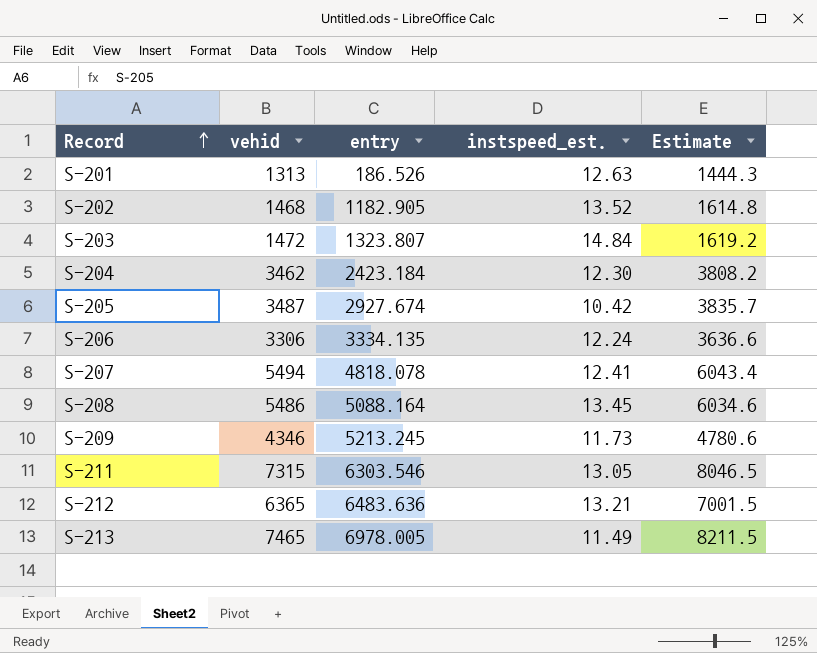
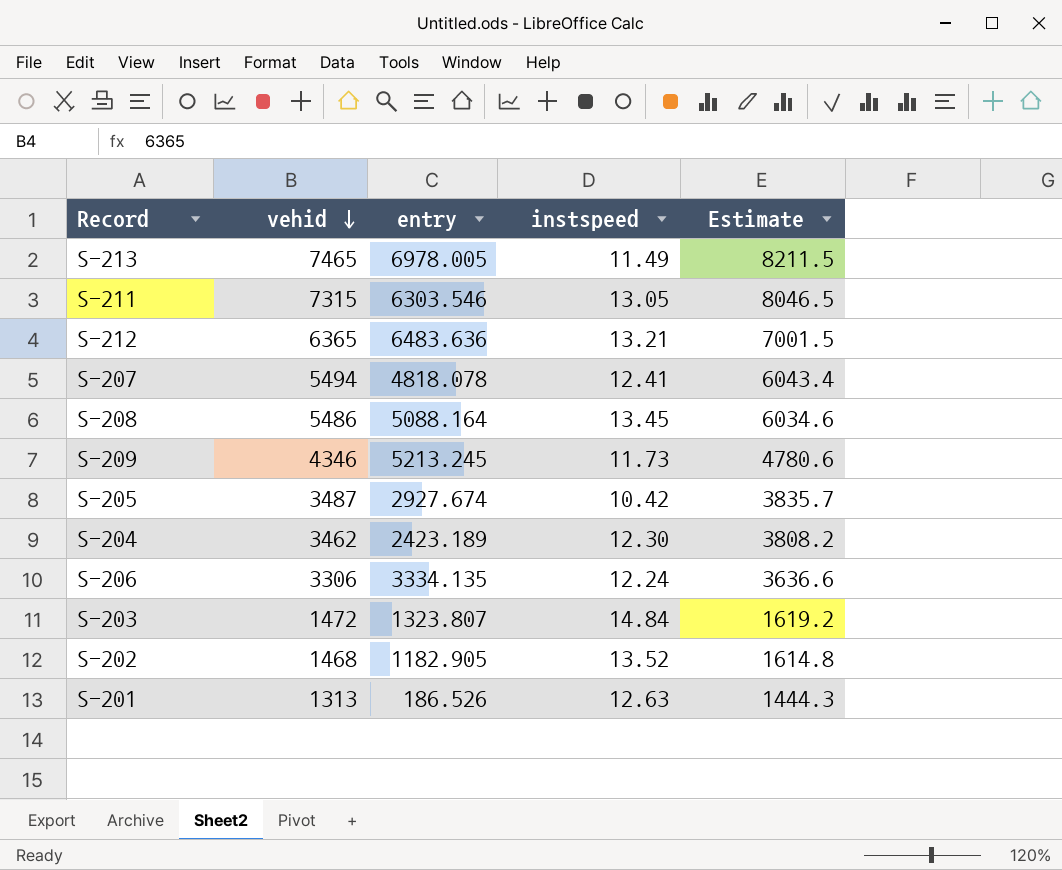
row order: Record ascending -> vehid descending
column name: instspeed_est. -> instspeed
S-204 | entry: 2423.184 -> 2423.189

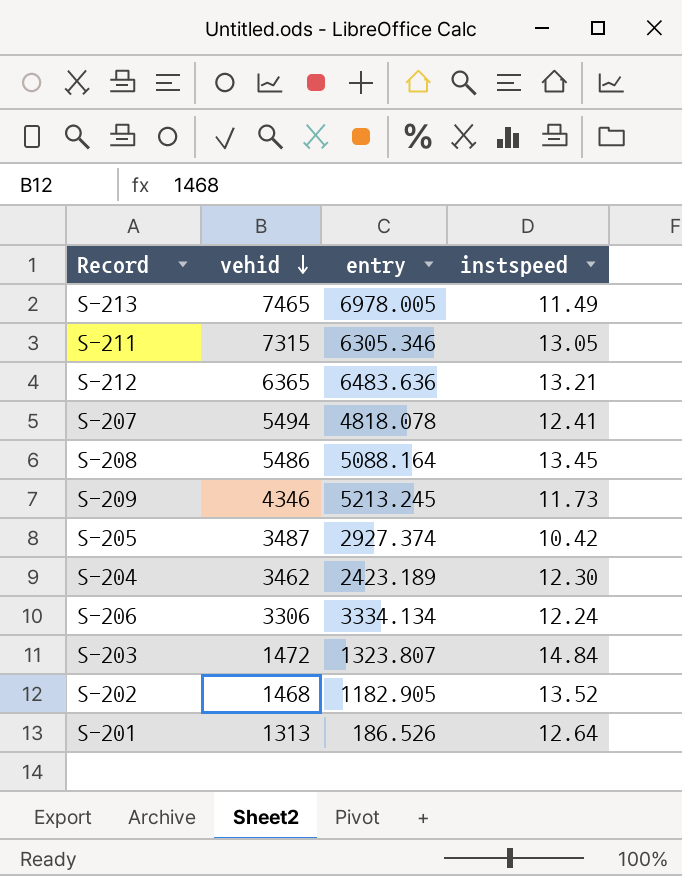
column Estimate | formula: [vehid] * 1.1 -> none
S-211 | entry: 6303.546 -> 6305.346
S-205 | entry: 2927.674 -> 2927.374
S-206 | entry: 3334.135 -> 3334.134
S-201 | instspeed: 12.63 -> 12.64

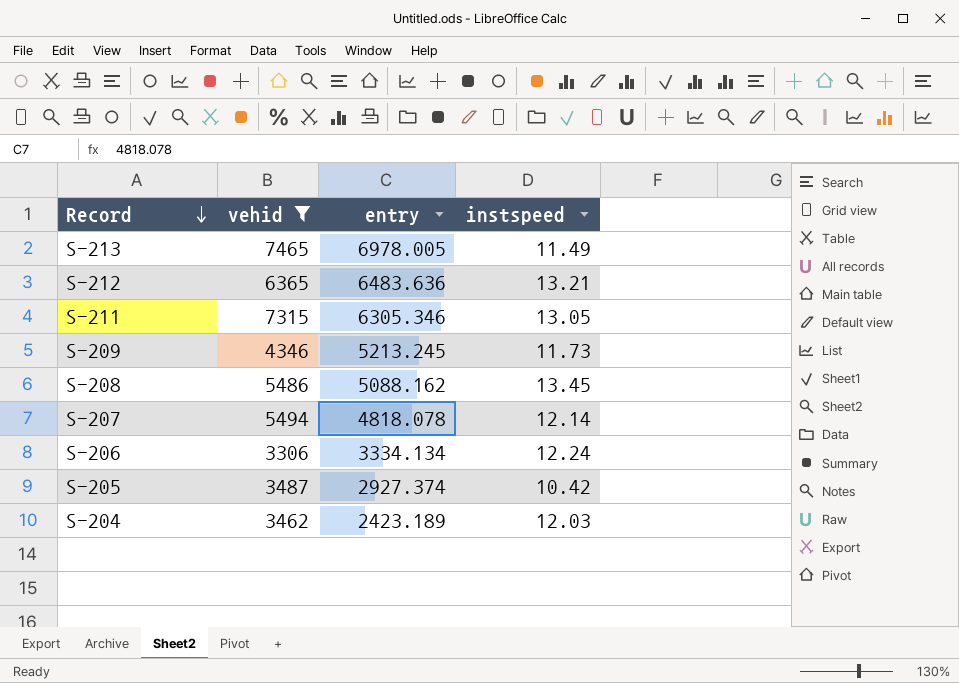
filter: none -> vehid >= 3306
row order: vehid descending -> Record descending
S-208 | entry: 5088.164 -> 5088.162
S-207 | instspeed: 12.41 -> 12.14
S-204 | instspeed: 12.30 -> 12.03

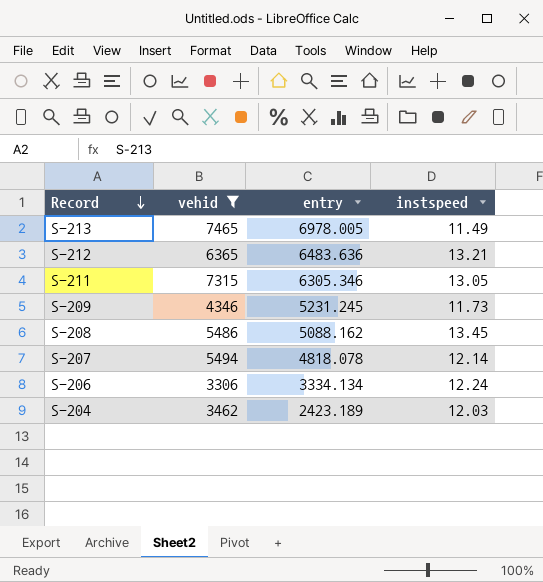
row S-205: 3487 | 2927.374 | 10.42 -> none
S-209 | entry: 5213.245 -> 5231.245

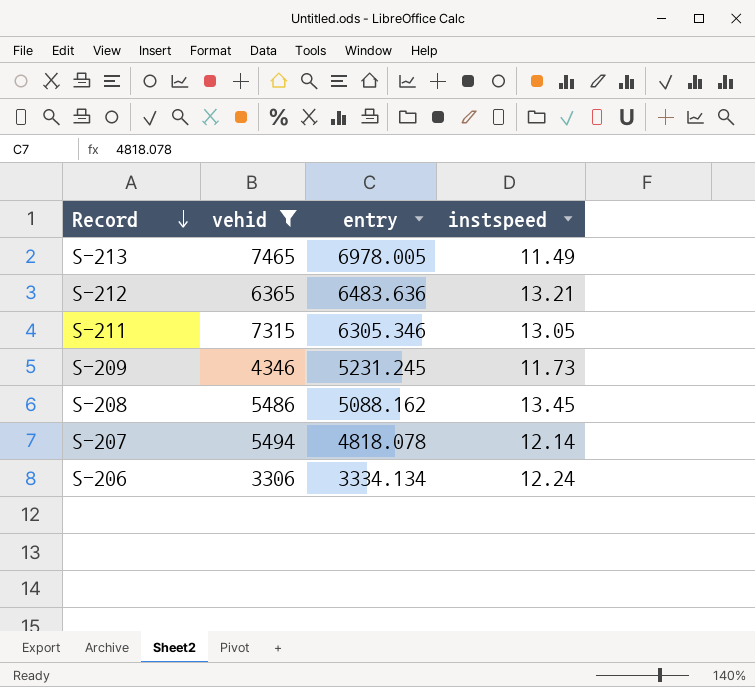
row S-204: 3462 | 2423.189 | 12.03 -> none

